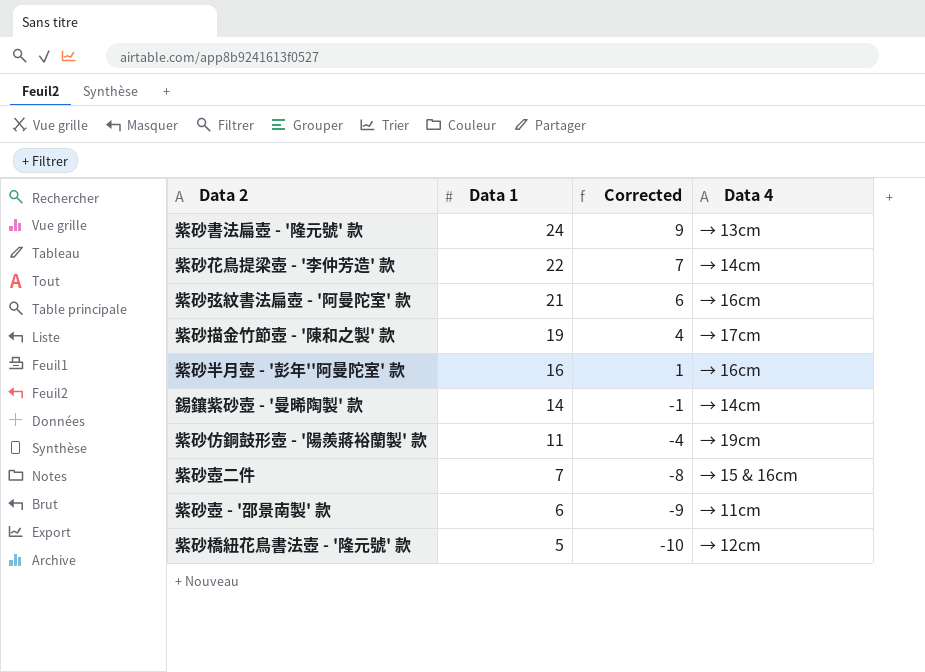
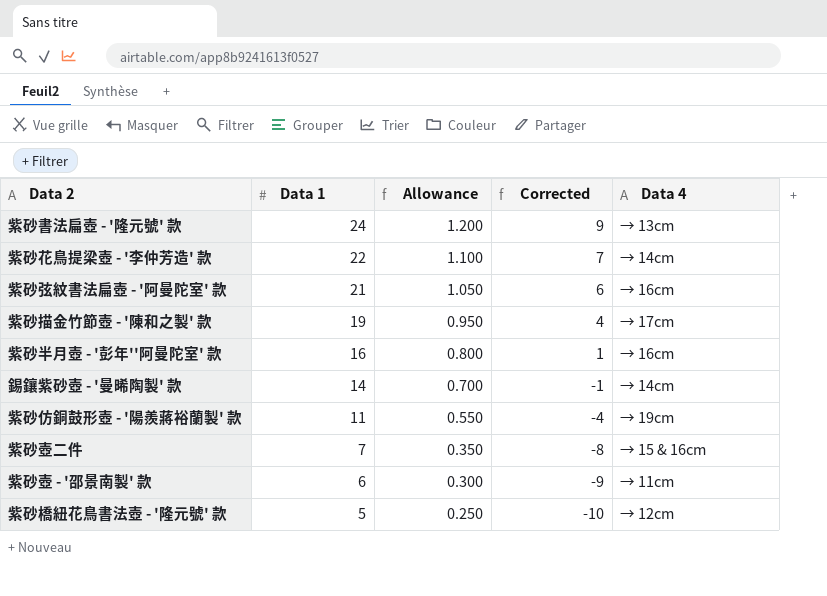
column Allowance | formula: none -> [Data 1] * 0.05

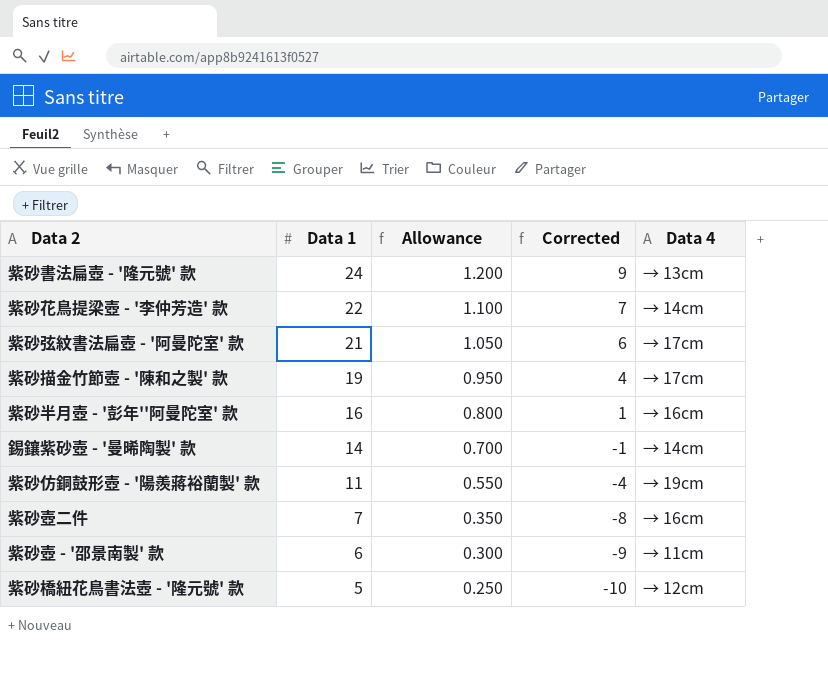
紫砂弦紋書法扁壺 - '阿曼陀室' 款 | Data 4: → 16cm -> → 17cm
紫砂壺二件 | Data 4: → 15 & 16cm -> → 16cm

